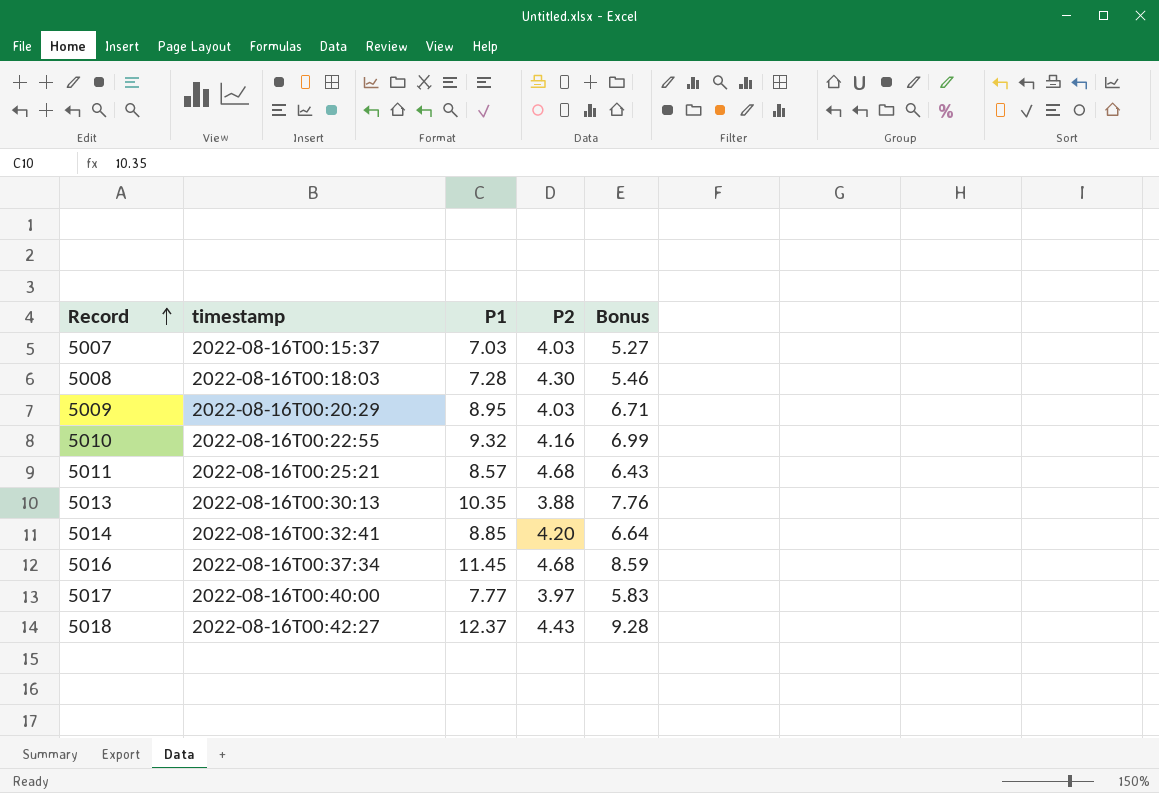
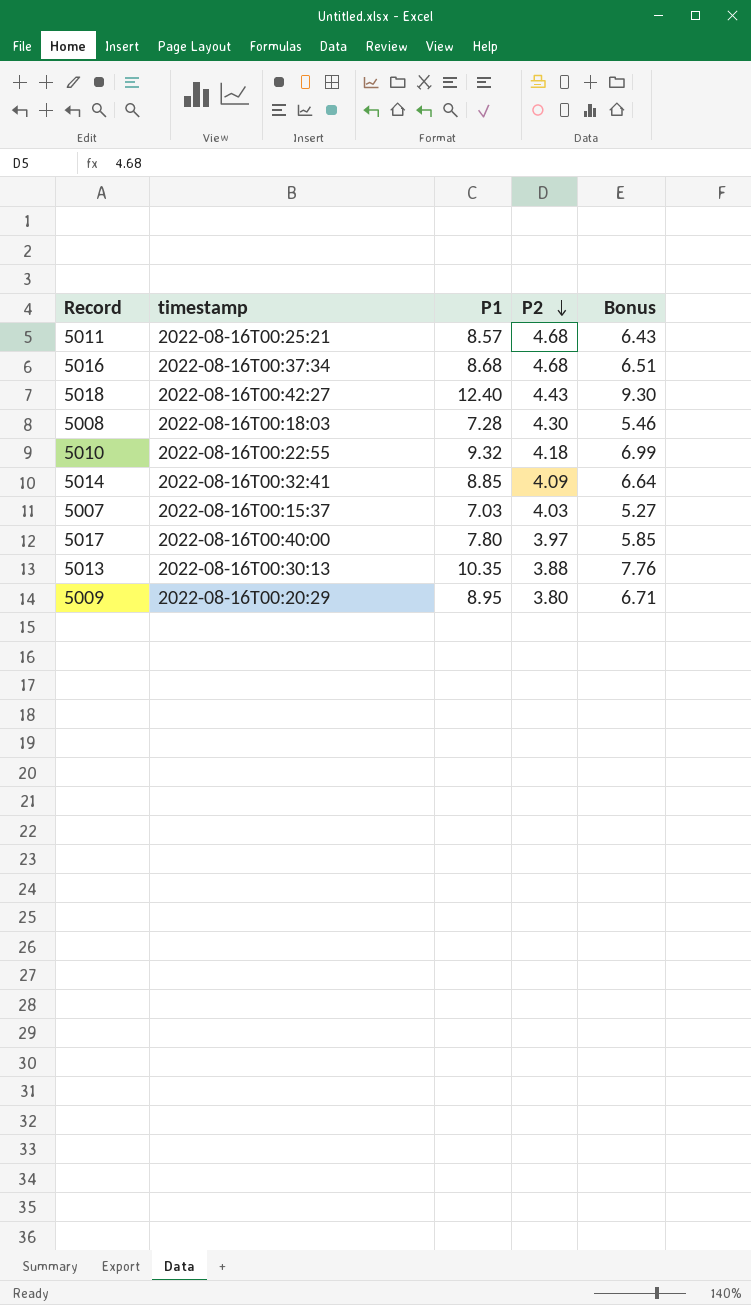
row order: Record ascending -> P2 descending
5016 | P1: 11.45 -> 8.68
5016 | Bonus: 8.59 -> 6.51
5018 | P1: 12.37 -> 12.40
5018 | Bonus: 9.28 -> 9.30
5010 | P2: 4.16 -> 4.18
5014 | P2: 4.20 -> 4.09
5017 | P1: 7.77 -> 7.80
5017 | Bonus: 5.83 -> 5.85
5009 | P2: 4.03 -> 3.80

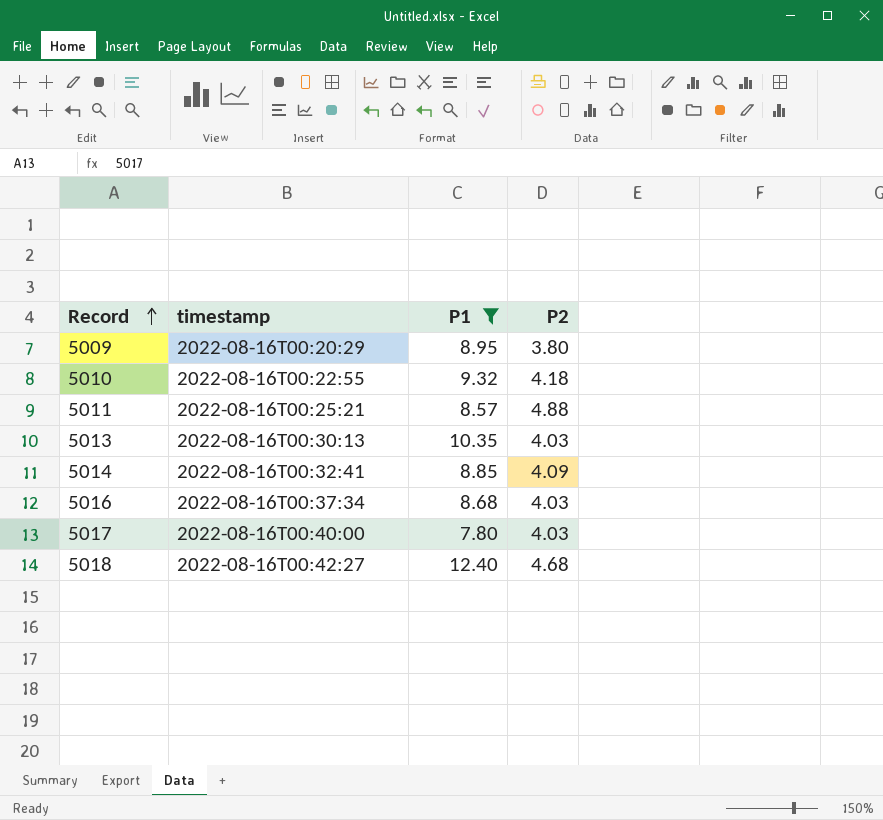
filter: none -> P1 >= 7.80
row order: P2 descending -> Record ascending
column Bonus | formula: [P1] * 0.75 -> none
5011 | P2: 4.68 -> 4.88
5013 | P2: 3.88 -> 4.03
5016 | P2: 4.68 -> 4.03
5017 | P2: 3.97 -> 4.03
5018 | P2: 4.43 -> 4.68

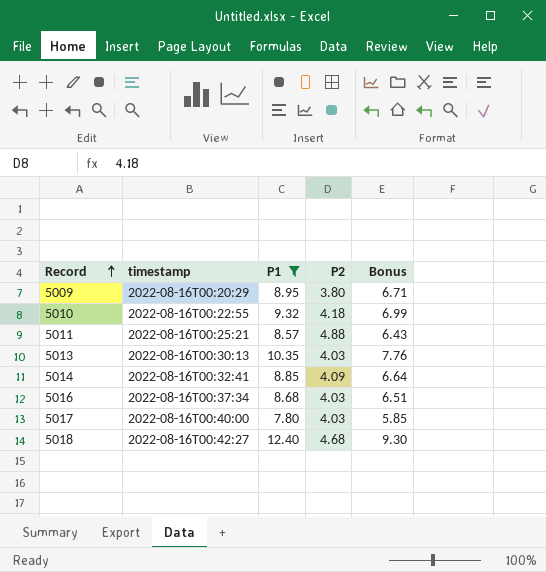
column Bonus | formula: none -> [P1] * 0.75

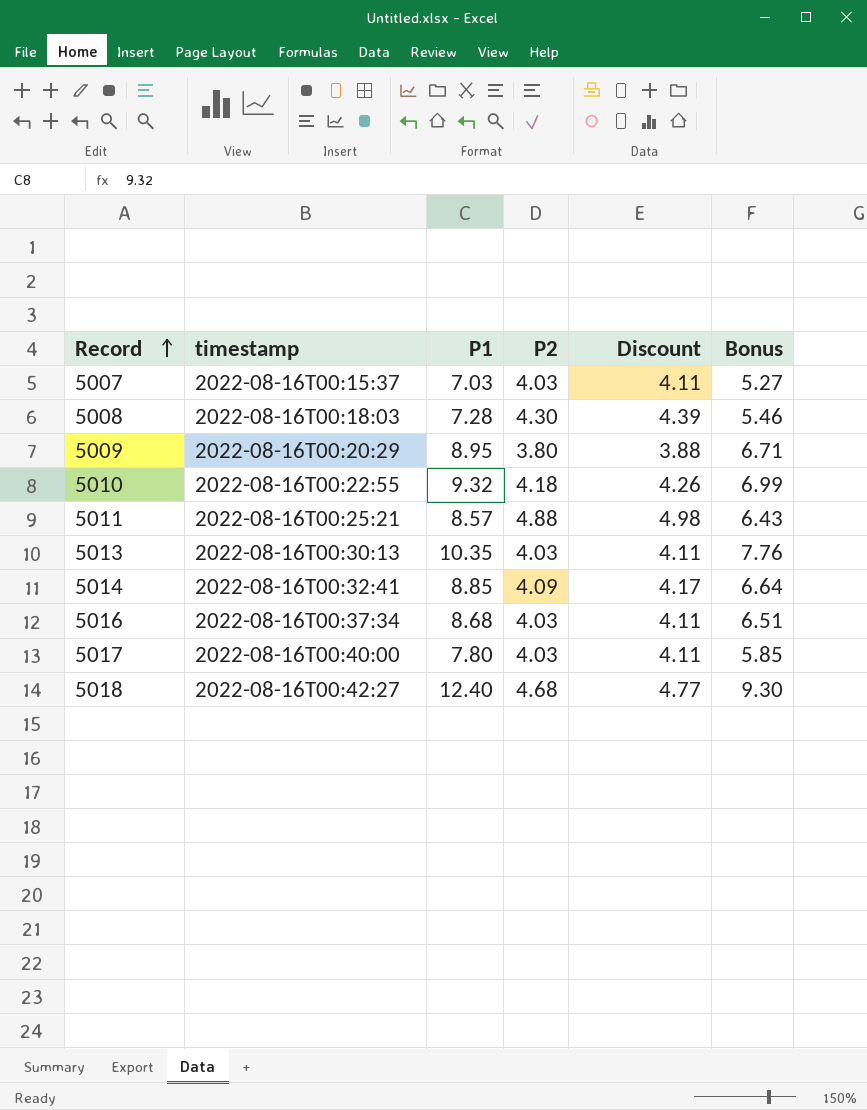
filter: P1 >= 7.80 -> none
column Discount | formula: none -> [P2] * 1.02

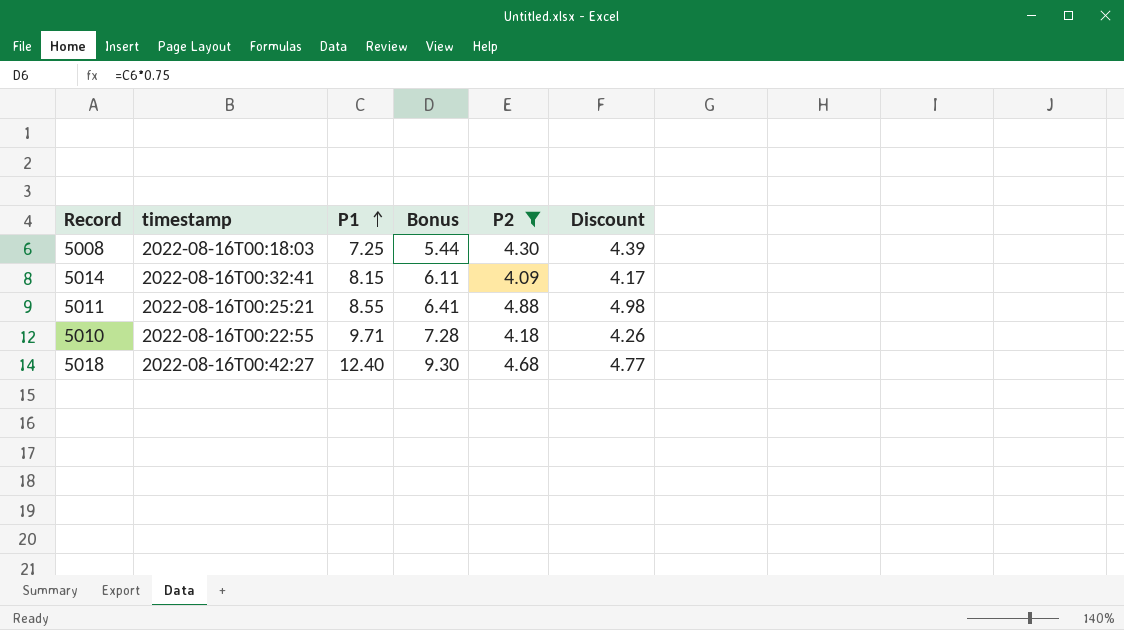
filter: none -> P2 >= 4.09
row order: Record ascending -> P1 ascending
column Bonus | position: 6 -> 4
5008 | P1: 7.28 -> 7.25
5008 | Bonus: 5.46 -> 5.44
5014 | P1: 8.85 -> 8.15
5014 | Bonus: 6.64 -> 6.11
5011 | P1: 8.57 -> 8.55
5011 | Bonus: 6.43 -> 6.41
5010 | P1: 9.32 -> 9.71
5010 | Bonus: 6.99 -> 7.28

